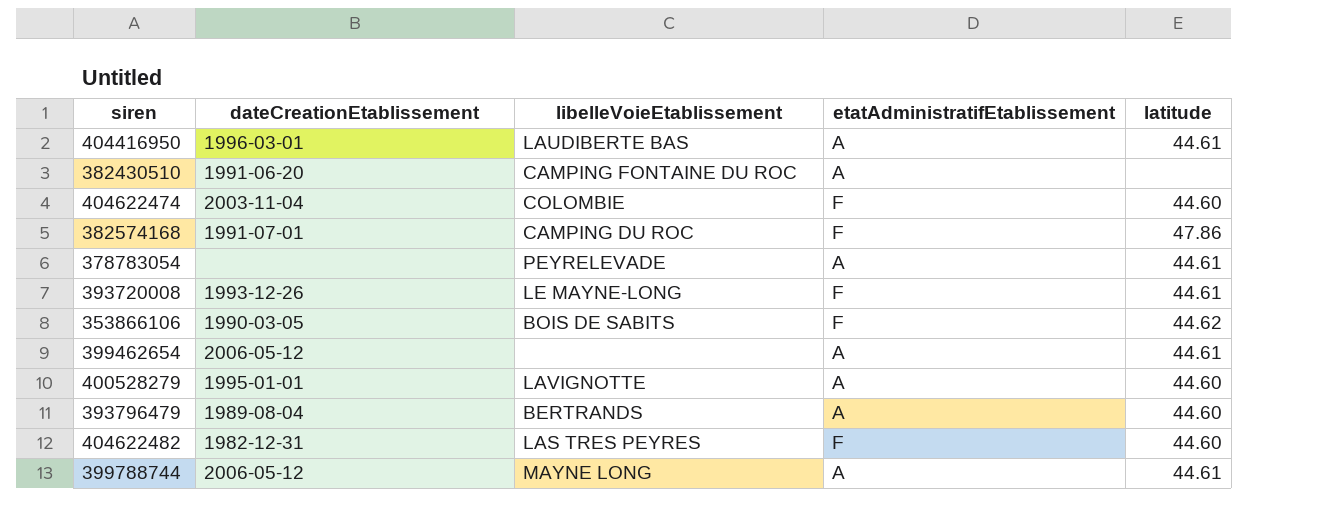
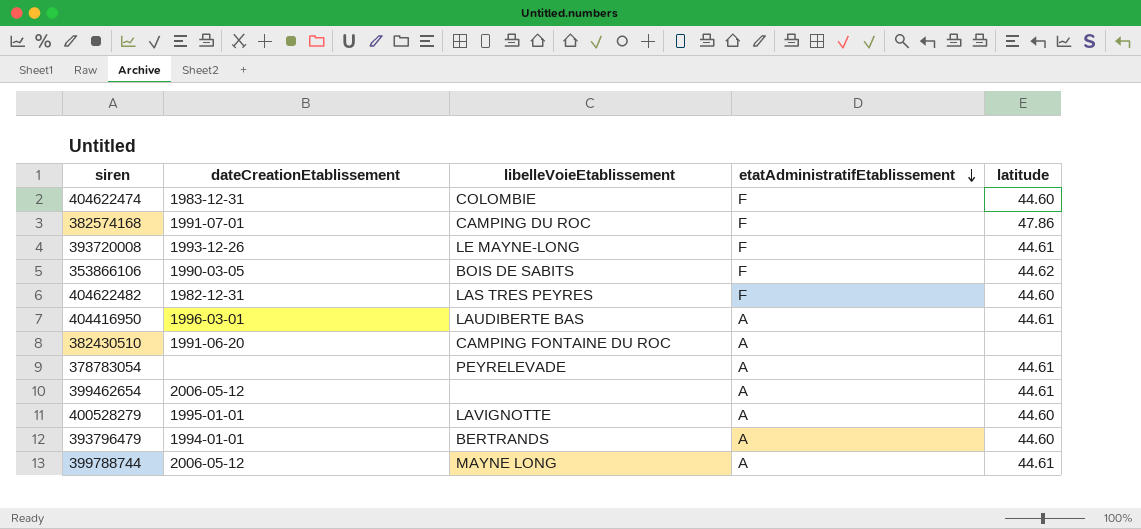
row order: none -> etatAdministratifEtablissement descending
404622474 | dateCreationEtablissement: 2003-11-04 -> 1983-12-31
393796479 | dateCreationEtablissement: 1989-08-04 -> 1994-01-01

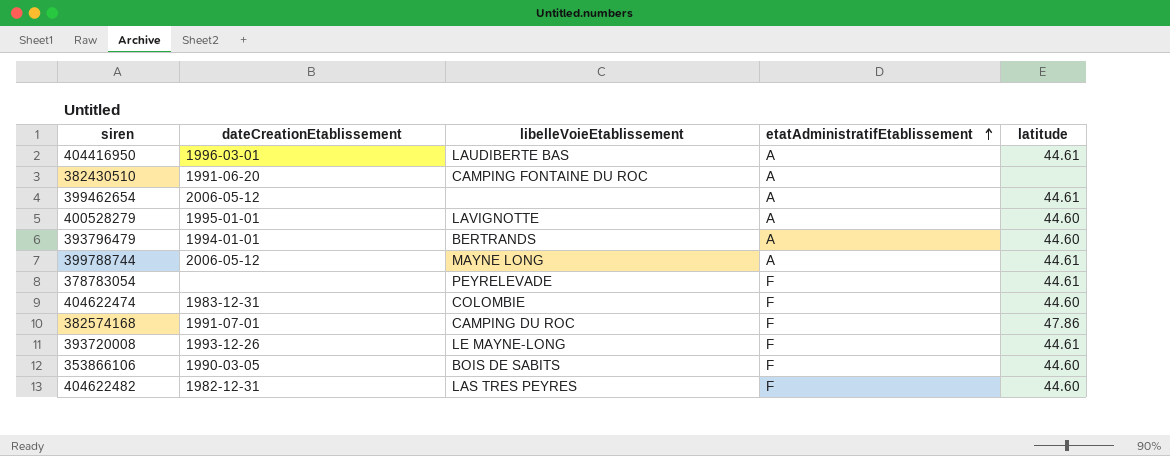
row order: etatAdministratifEtablissement descending -> etatAdministratifEtablissement ascending
378783054 | etatAdministratifEtablissement: A -> F
353866106 | latitude: 44.62 -> 44.60

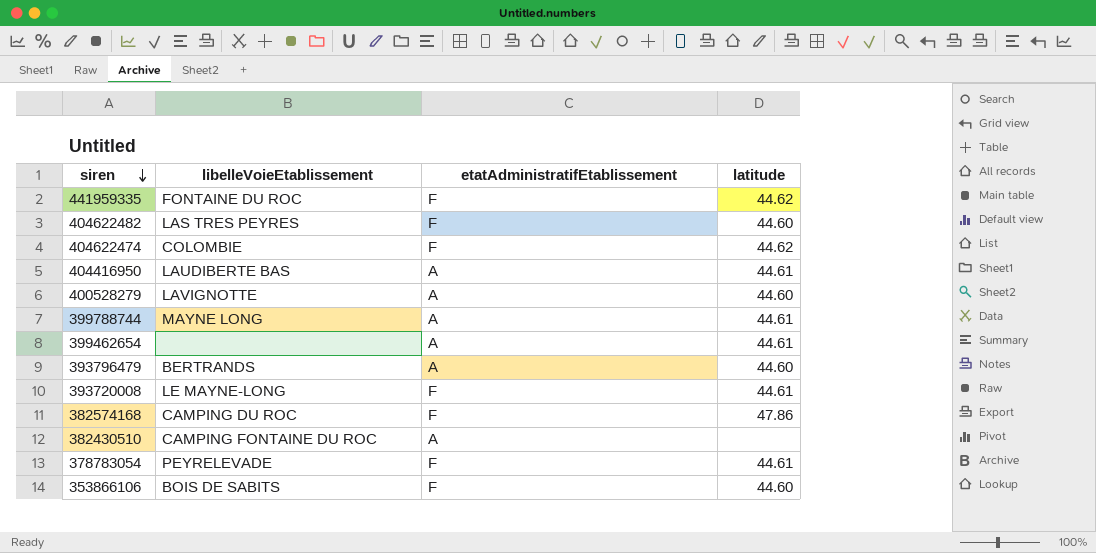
row order: etatAdministratifEtablissement ascending -> siren descending
column dateCreationEtablissement | position: 2 -> none
row 441959335: none -> FONTAINE DU ROC | F | 44.62
404622474 | latitude: 44.60 -> 44.62

